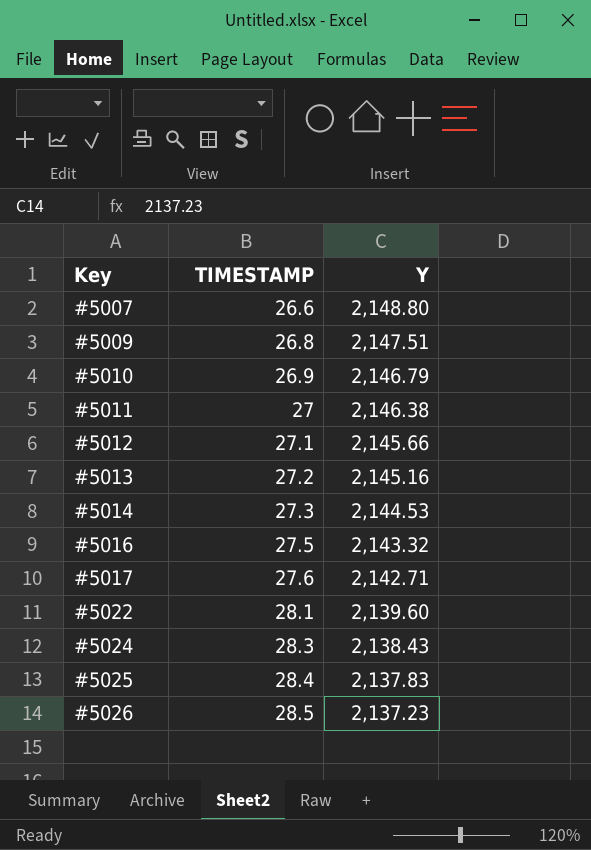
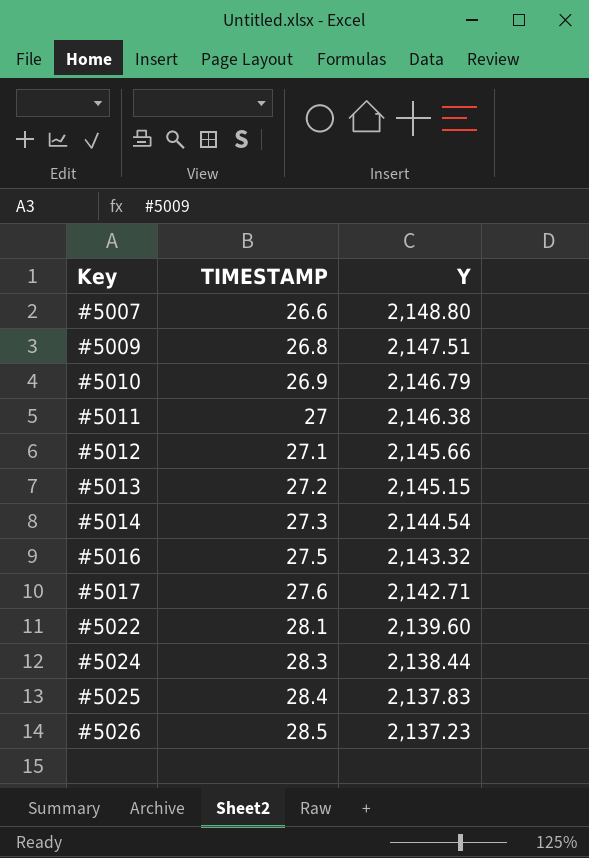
#5013 | Y: 2,145.16 -> 2,145.15
#5014 | Y: 2,144.53 -> 2,144.54
#5024 | Y: 2,138.43 -> 2,138.44

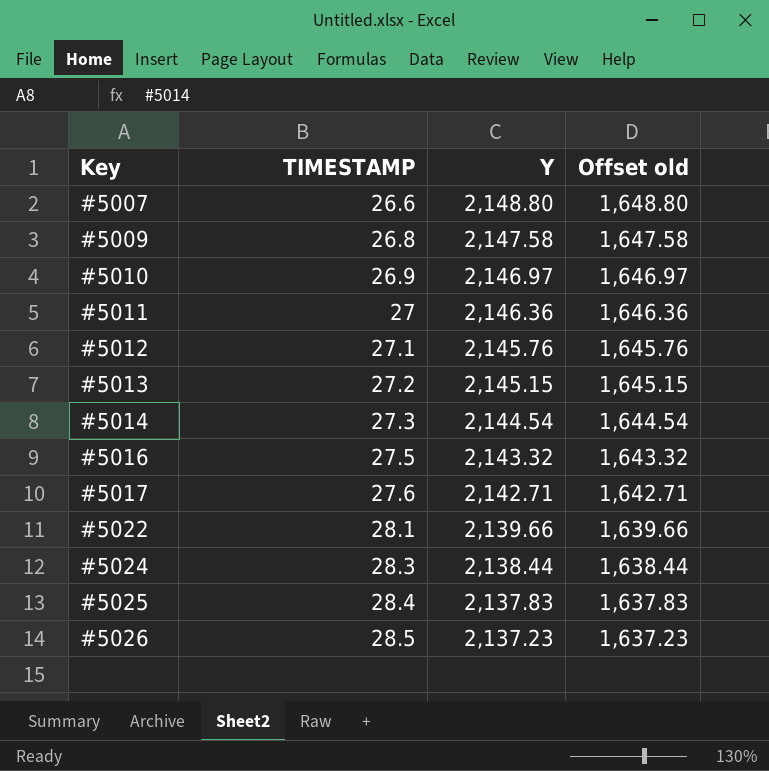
column Offset old | formula: none -> [Y] - 500
#5009 | Y: 2,147.51 -> 2,147.58
#5010 | Y: 2,146.79 -> 2,146.97
#5011 | Y: 2,146.38 -> 2,146.36
#5012 | Y: 2,145.66 -> 2,145.76
#5022 | Y: 2,139.60 -> 2,139.66

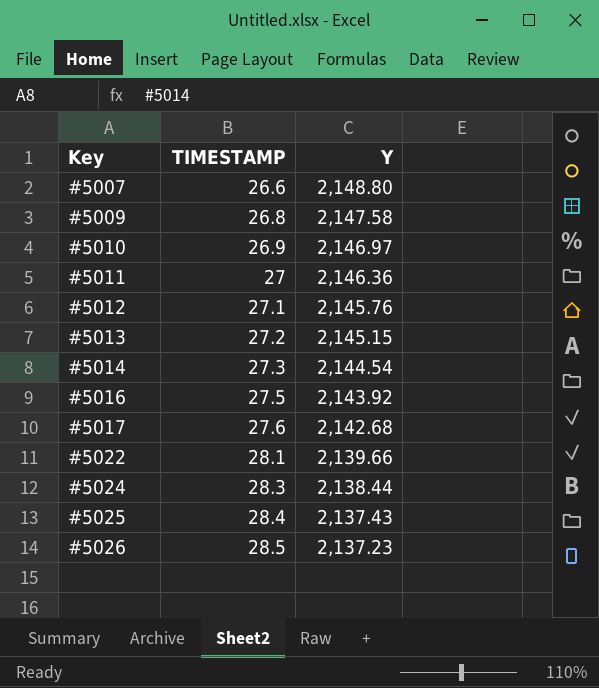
column Offset old | formula: [Y] - 500 -> none
#5016 | Y: 2,143.32 -> 2,143.92
#5017 | Y: 2,142.71 -> 2,142.68
#5025 | Y: 2,137.83 -> 2,137.43

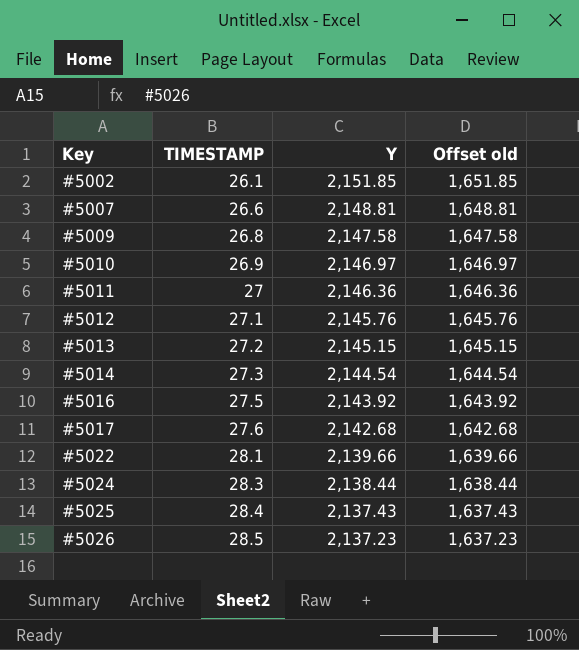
column Offset old | formula: none -> [Y] - 500
row #5002: none -> 26.1 | 2,151.85 | 1,651.85
#5007 | Y: 2,148.80 -> 2,148.81

